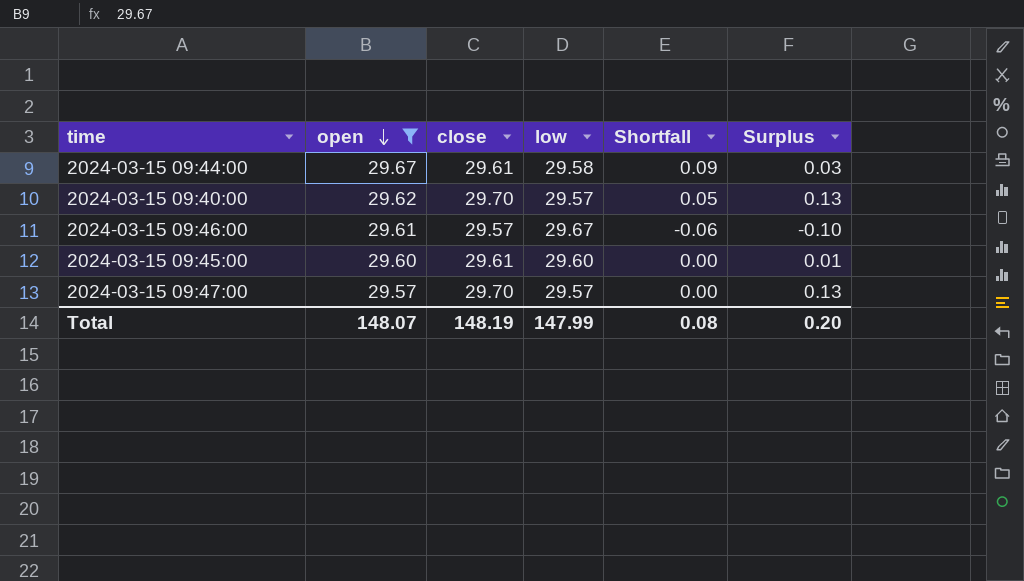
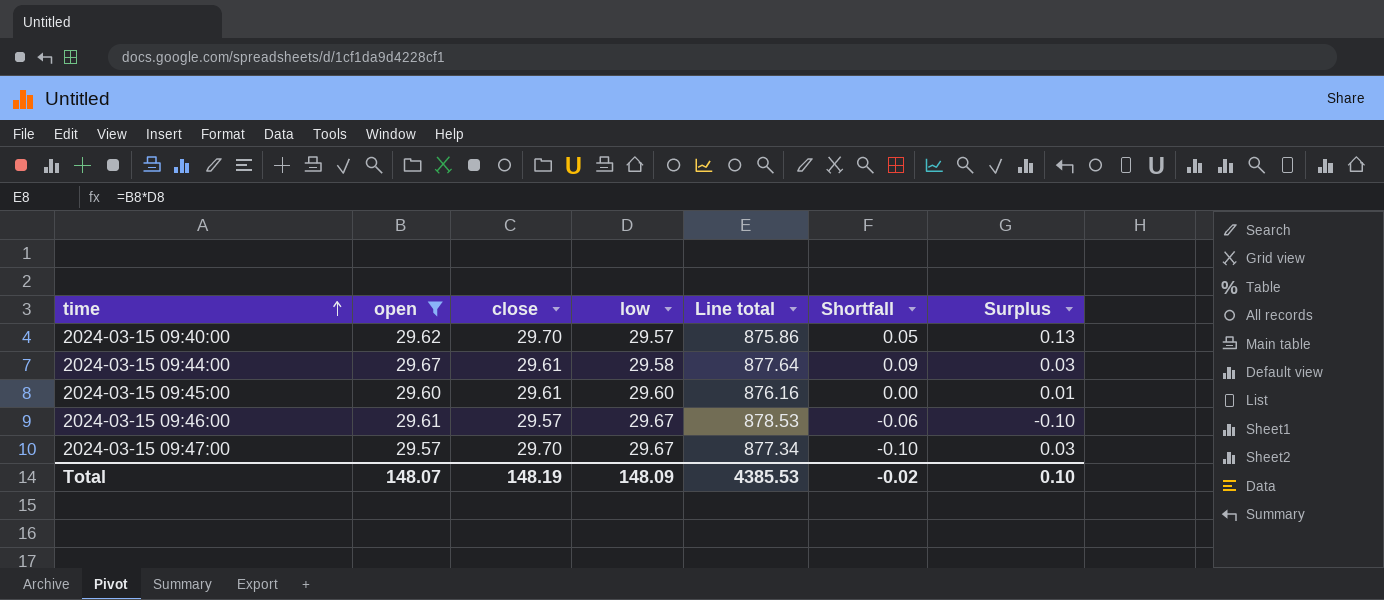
row order: open descending -> time ascending
column Line total | formula: none -> [open] * [low]
2024-03-15 09:47:00 | low: 29.57 -> 29.67
2024-03-15 09:47:00 | Shortfall: 0.00 -> -0.10
2024-03-15 09:47:00 | Surplus: 0.13 -> 0.03
Total | low: 147.99 -> 148.09
Total | Shortfall: 0.08 -> -0.02
Total | Surplus: 0.20 -> 0.10

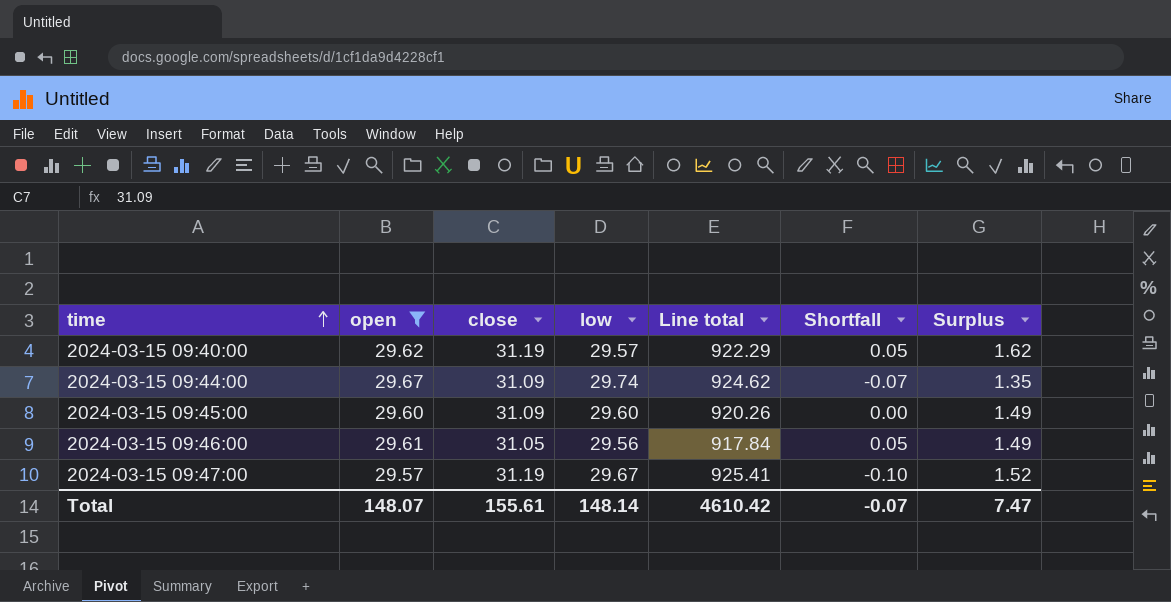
column Line total | formula: [open] * [low] -> [close] * [low]
2024-03-15 09:40:00 | close: 29.70 -> 31.19
2024-03-15 09:40:00 | Surplus: 0.13 -> 1.62
2024-03-15 09:44:00 | close: 29.61 -> 31.09
2024-03-15 09:44:00 | low: 29.58 -> 29.74
2024-03-15 09:44:00 | Shortfall: 0.09 -> -0.07
2024-03-15 09:44:00 | Surplus: 0.03 -> 1.35
2024-03-15 09:45:00 | close: 29.61 -> 31.09
2024-03-15 09:45:00 | Surplus: 0.01 -> 1.49
2024-03-15 09:46:00 | close: 29.57 -> 31.05
2024-03-15 09:46:00 | low: 29.67 -> 29.56
2024-03-15 09:46:00 | Shortfall: -0.06 -> 0.05
2024-03-15 09:46:00 | Surplus: -0.10 -> 1.49
2024-03-15 09:47:00 | close: 29.70 -> 31.19
2024-03-15 09:47:00 | Surplus: 0.03 -> 1.52
Total | close: 148.19 -> 155.61
Total | low: 148.09 -> 148.14
Total | Line total: 4385.53 -> 4610.42
Total | Shortfall: -0.02 -> -0.07
Total | Surplus: 0.10 -> 7.47

